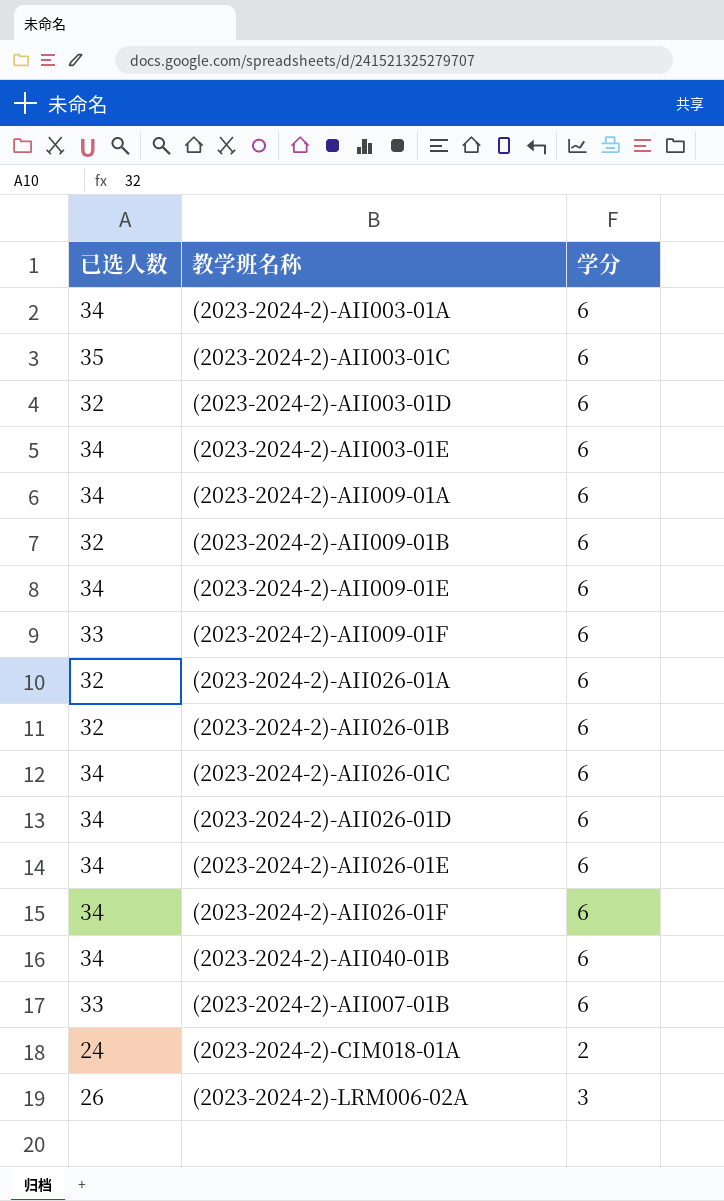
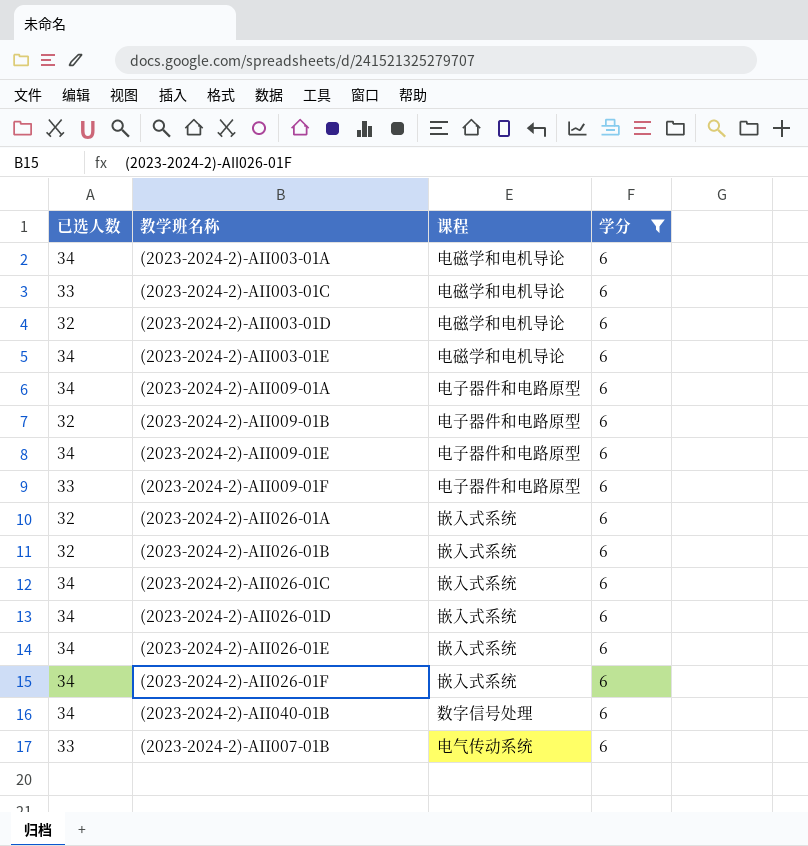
filter: none -> 学分 = 6
column 课程 | position: none -> 3
(2023-2024-2)-AII003-01C | 已选人数: 35 -> 33

